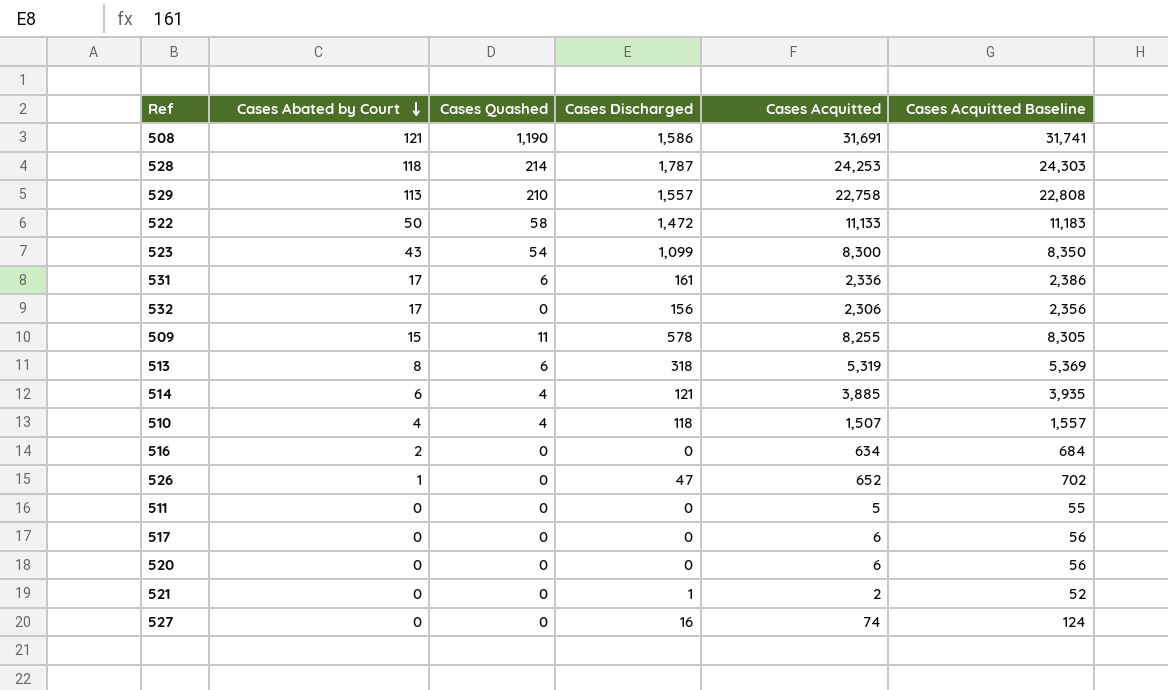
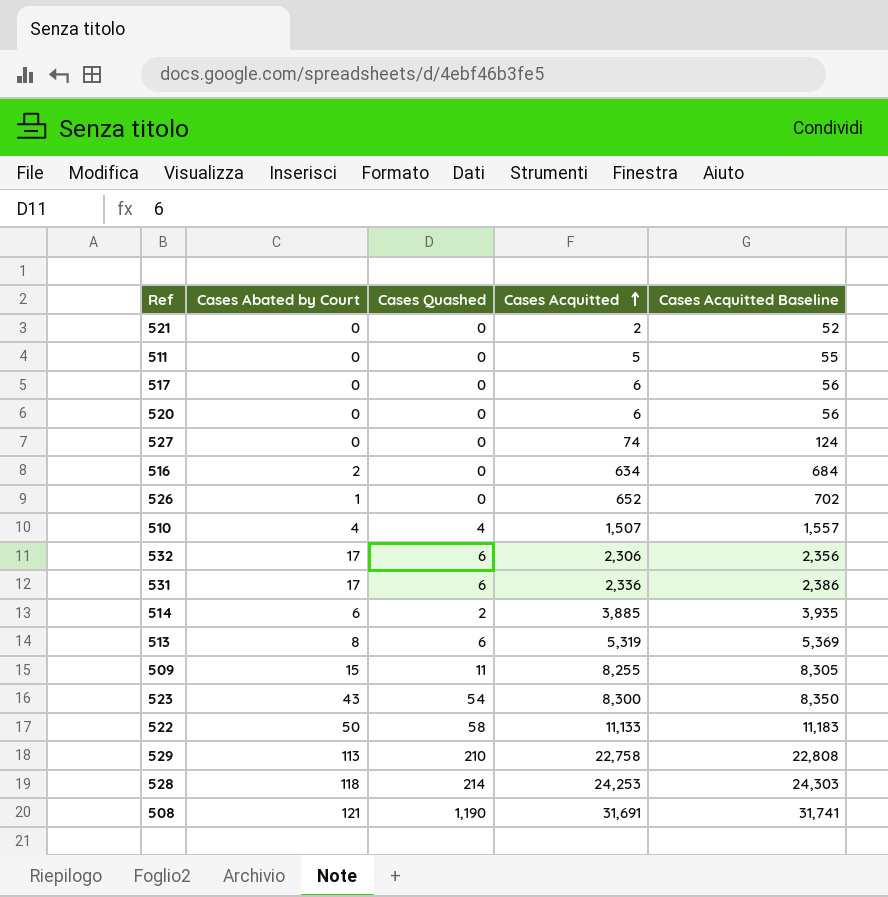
row order: Cases Abated by Court descending -> Cases Acquitted ascending
column Cases Discharged | position: 4 -> none
532 | Cases Quashed: 0 -> 6
514 | Cases Quashed: 4 -> 2

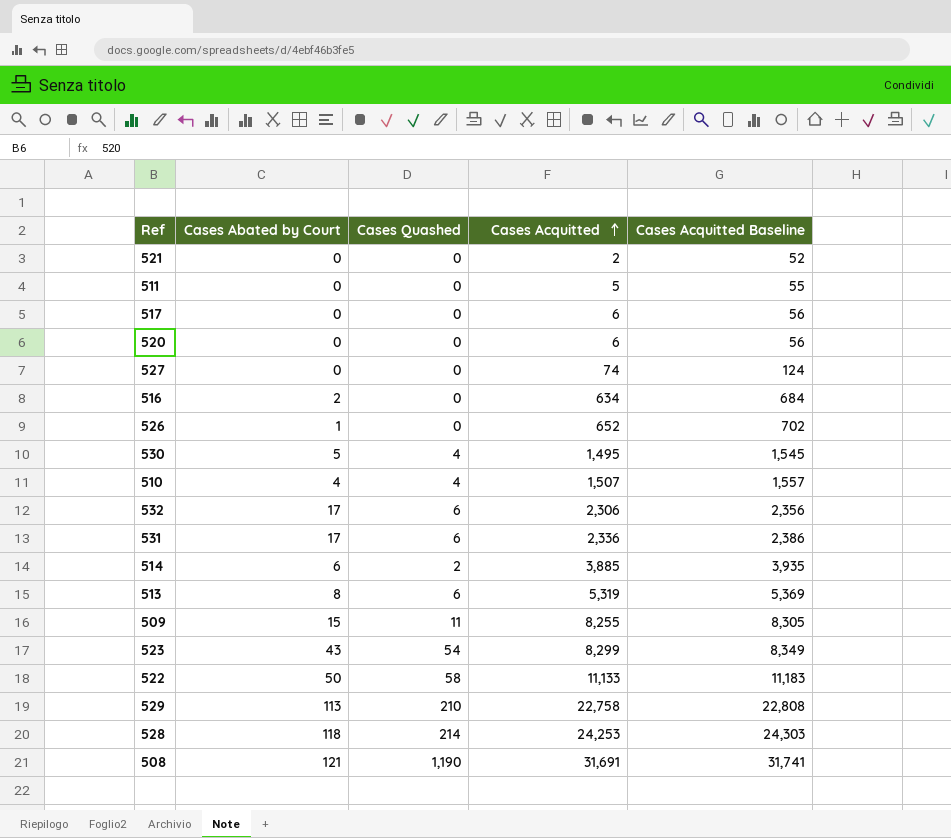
row 530: none -> 5 | 4 | 1,495 | 1,545
523 | Cases Acquitted: 8,300 -> 8,299
523 | Cases Acquitted Baseline: 8,350 -> 8,349

